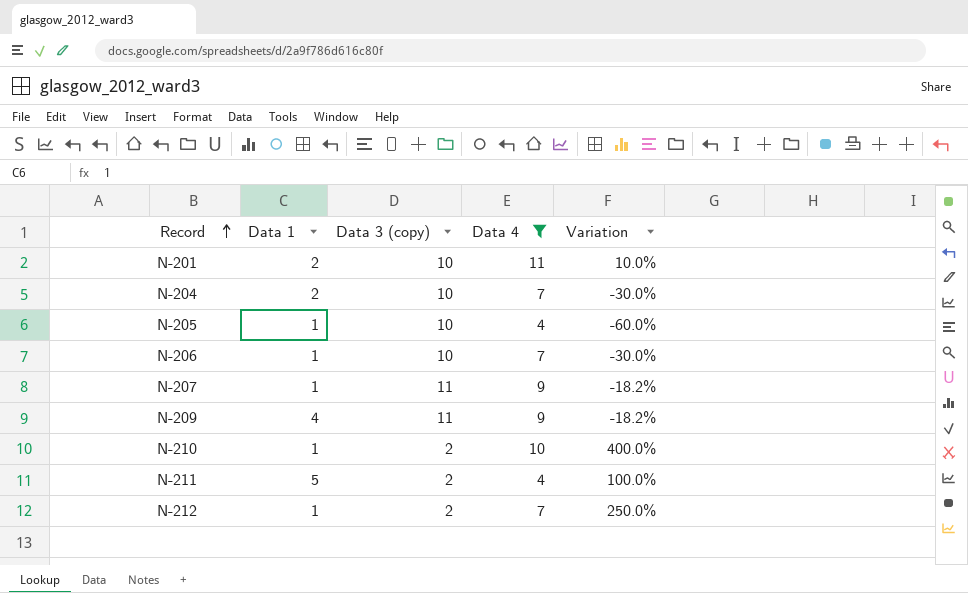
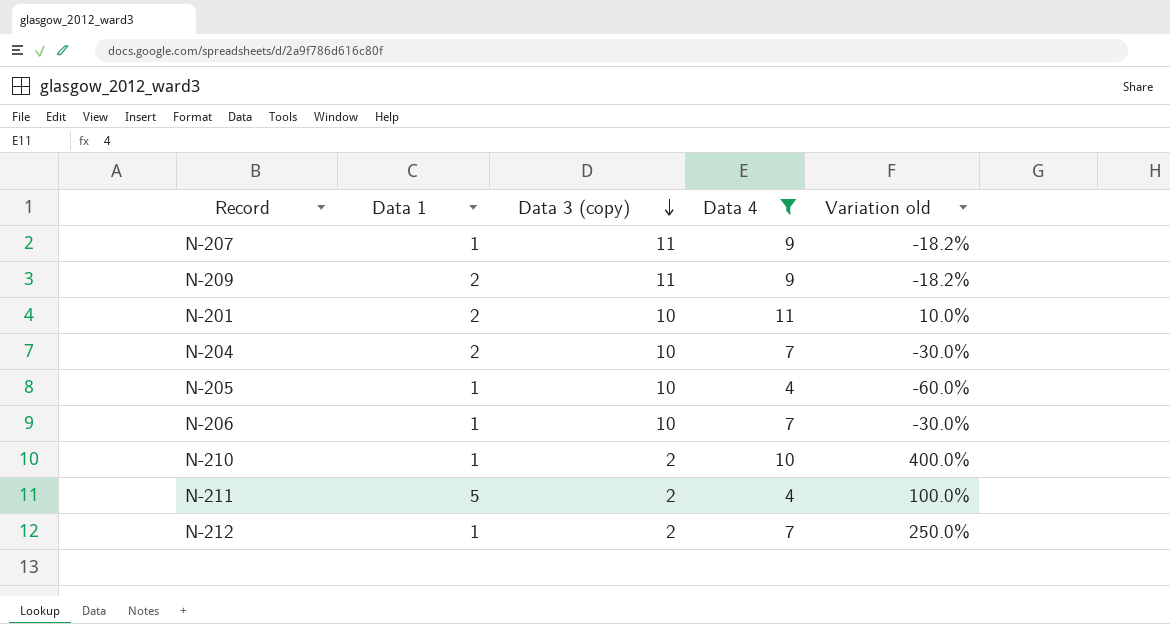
row order: Record ascending -> Data 3 (copy) descending
column name: Variation -> Variation old
N-209 | Data 1: 4 -> 2

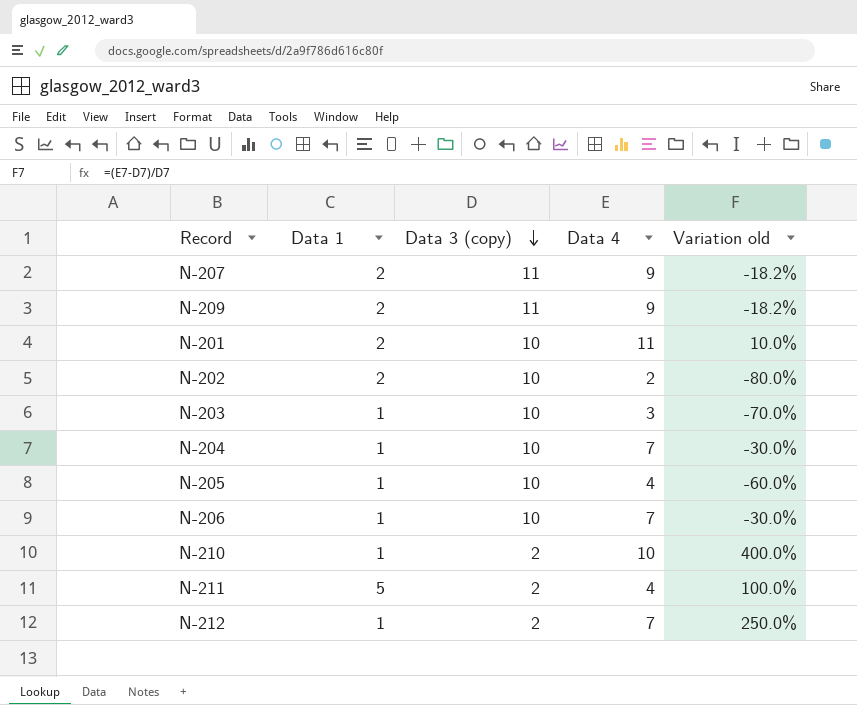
filter: Data 4 >= 4 -> none
N-207 | Data 1: 1 -> 2
N-204 | Data 1: 2 -> 1

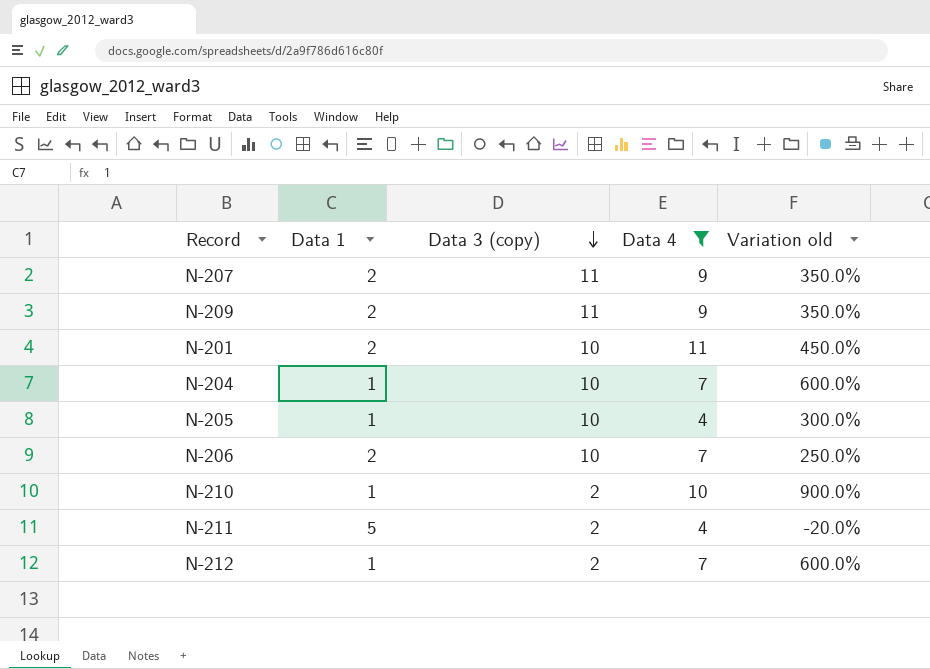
filter: none -> Data 4 >= 4
column Variation old | formula: ([Data 4] - [Data 3 (copy)]) / [Data 3 (copy)] -> ([Data 4] - [Data 1]) / [Data 1]
N-206 | Data 1: 1 -> 2

